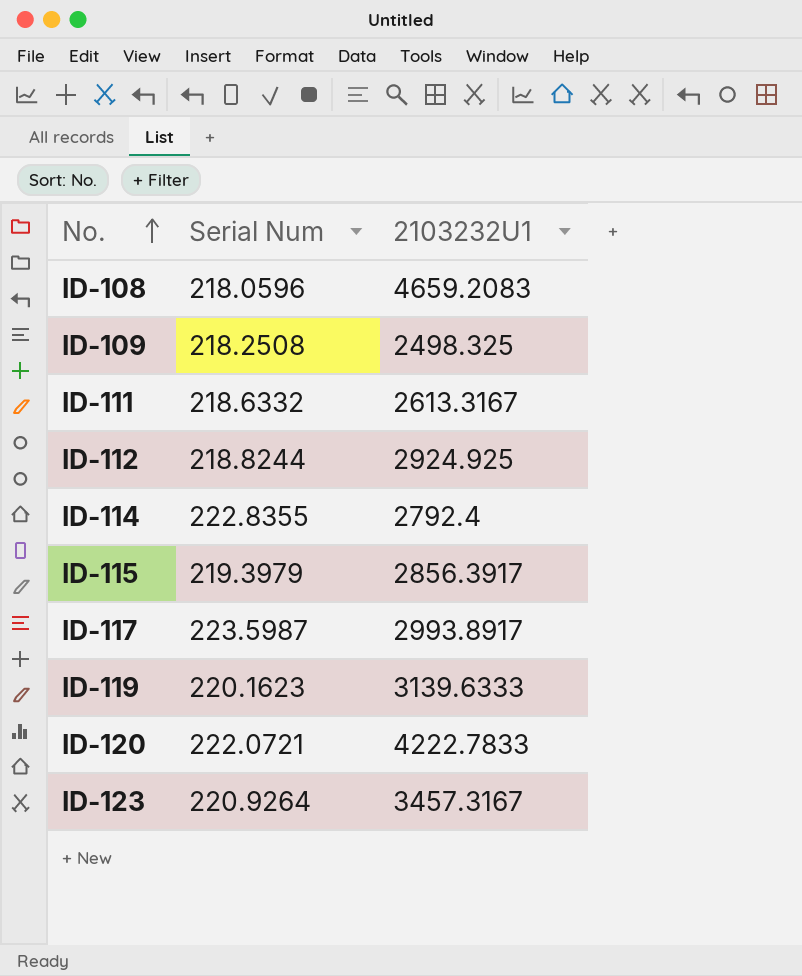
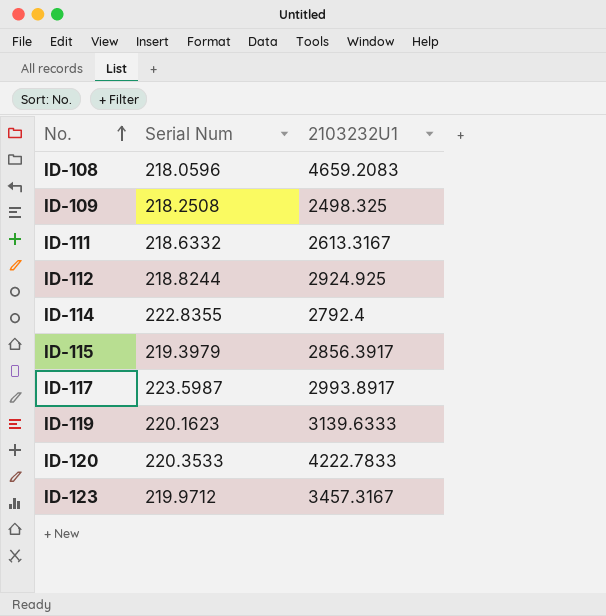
ID-120 | Serial Num: 222.0721 -> 220.3533
ID-123 | Serial Num: 220.9264 -> 219.9712

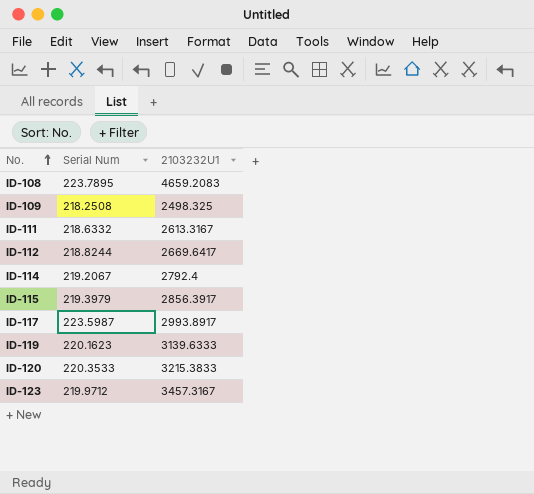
ID-108 | Serial Num: 218.0596 -> 223.7895
ID-112 | 2103232U1: 2924.925 -> 2669.6417
ID-114 | Serial Num: 222.8355 -> 219.2067
ID-120 | 2103232U1: 4222.7833 -> 3215.3833

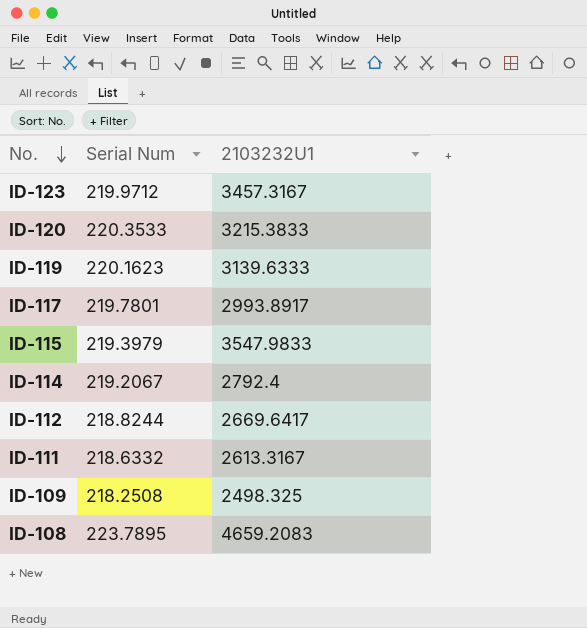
row order: No. ascending -> No. descending
ID-117 | Serial Num: 223.5987 -> 219.7801
ID-115 | 2103232U1: 2856.3917 -> 3547.9833

